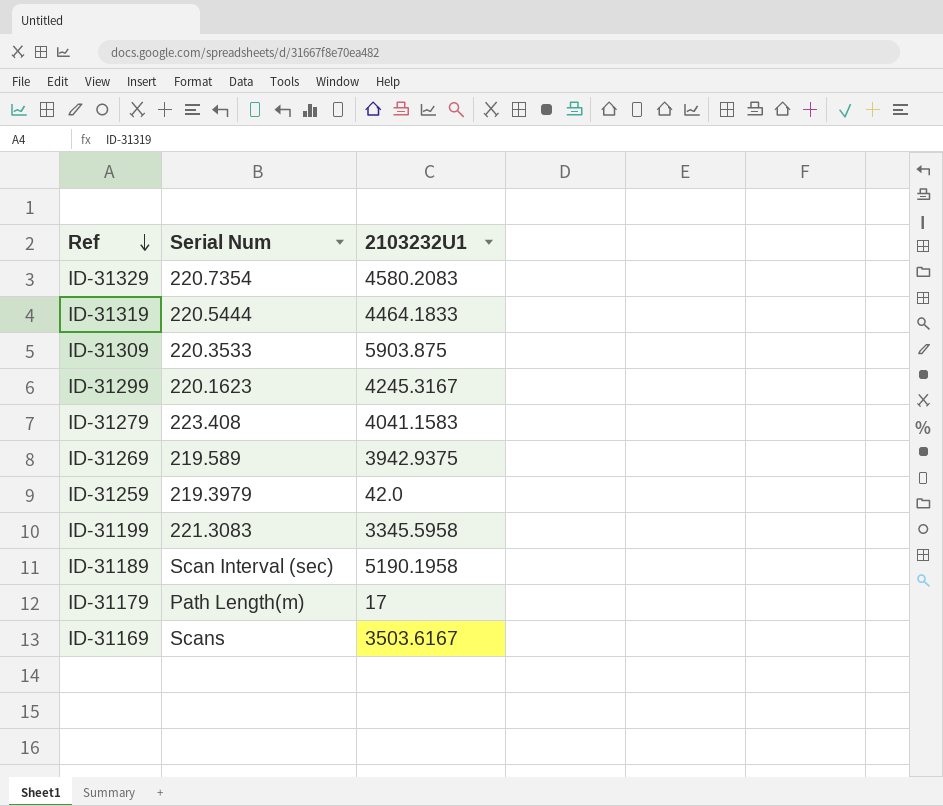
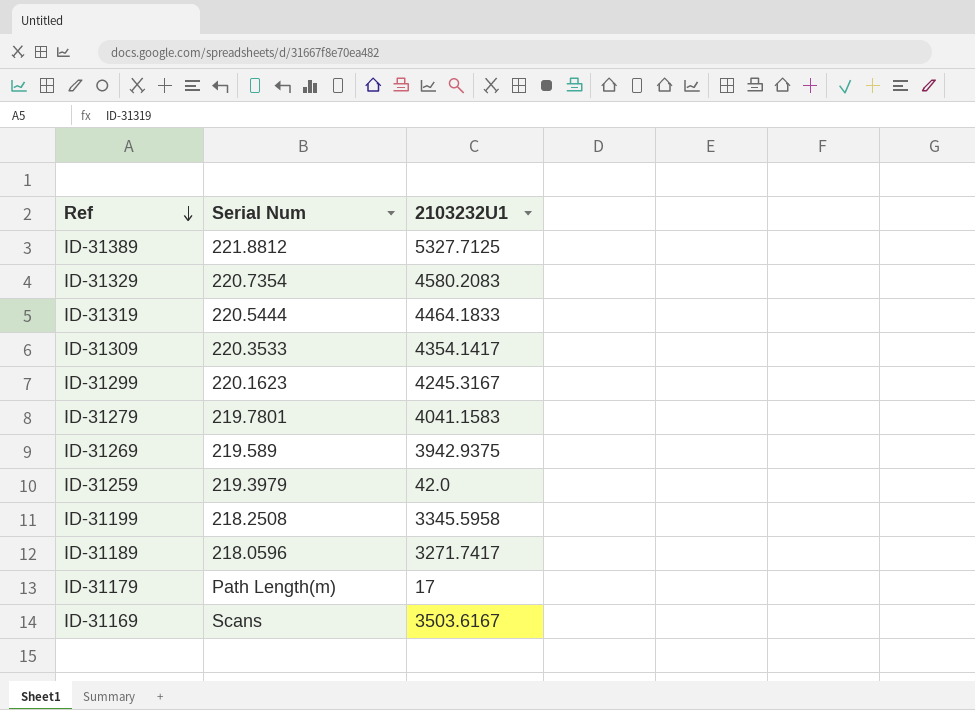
row ID-31389: none -> 221.8812 | 5327.7125
ID-31309 | 2103232U1: 5903.875 -> 4354.1417
ID-31279 | Serial Num: 223.408 -> 219.7801
ID-31199 | Serial Num: 221.3083 -> 218.2508
ID-31189 | Serial Num: Scan Interval (sec) -> 218.0596
ID-31189 | 2103232U1: 5190.1958 -> 3271.7417

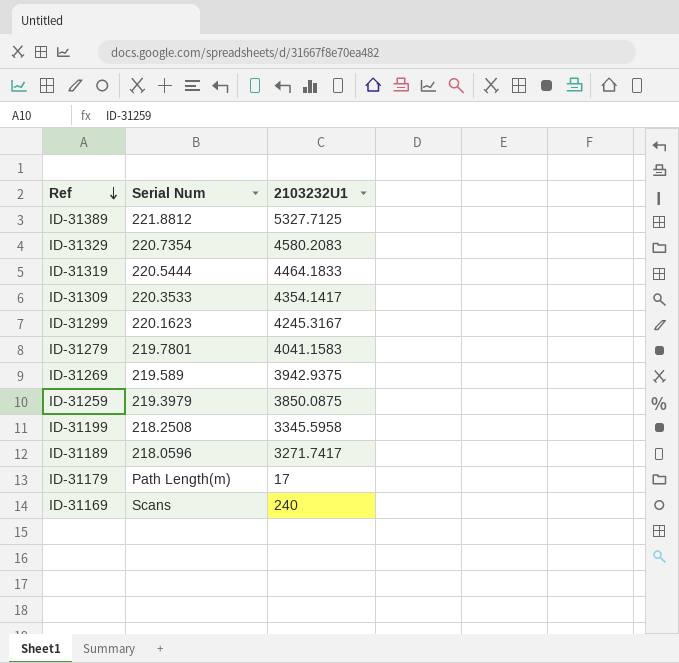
ID-31259 | 2103232U1: 42.0 -> 3850.0875
ID-31169 | 2103232U1: 3503.6167 -> 240

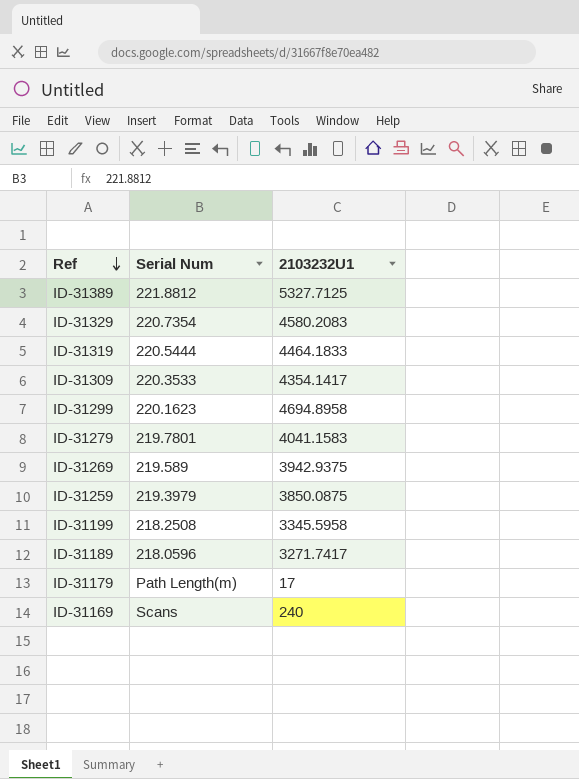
ID-31299 | 2103232U1: 4245.3167 -> 4694.8958

